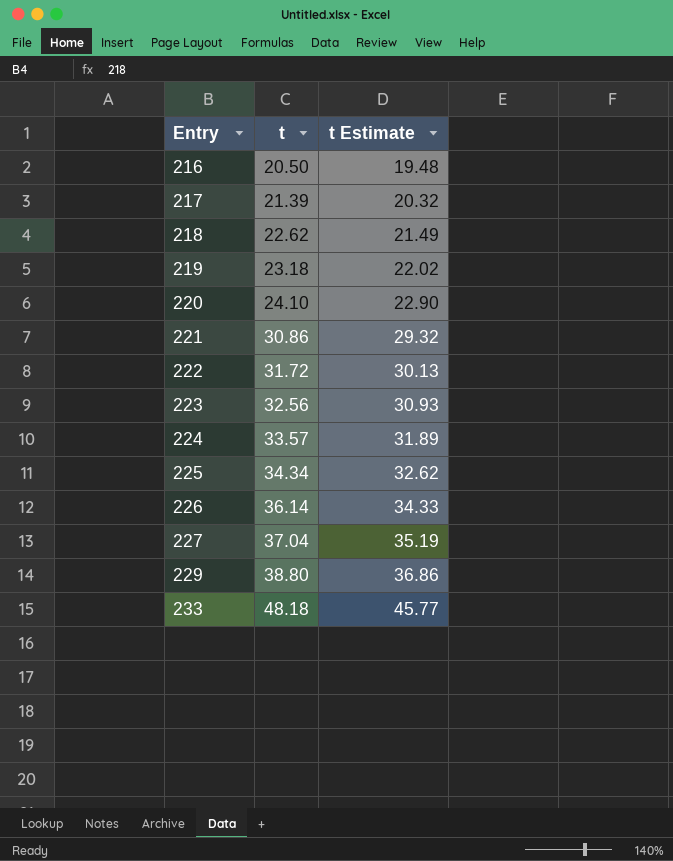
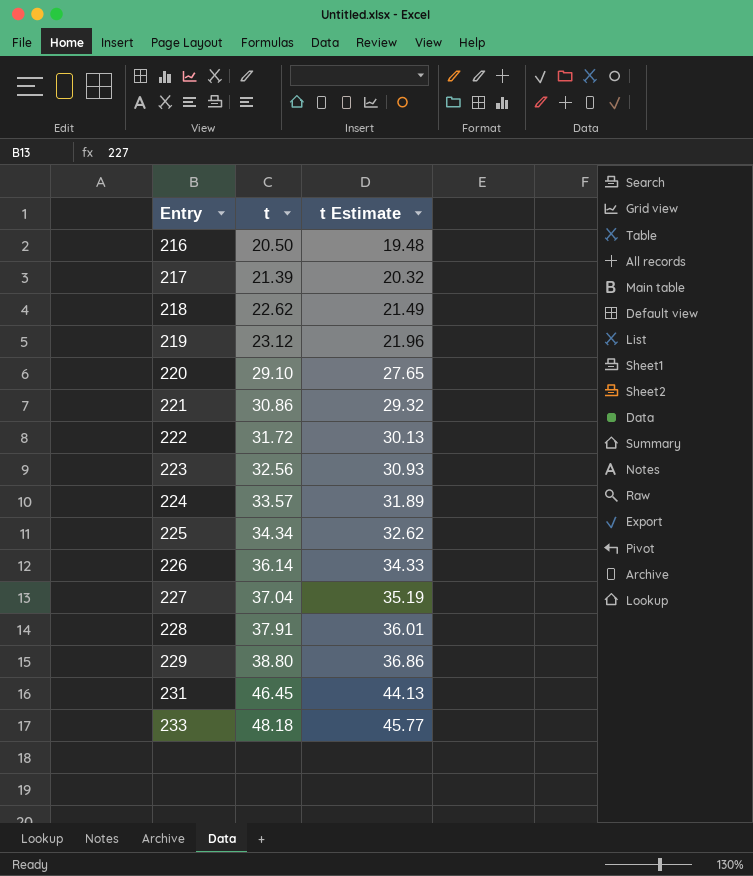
219 | t: 23.18 -> 23.12
219 | t Estimate: 22.02 -> 21.96
220 | t: 24.10 -> 29.10
220 | t Estimate: 22.90 -> 27.65
row 228: none -> 37.91 | 36.01
row 231: none -> 46.45 | 44.13

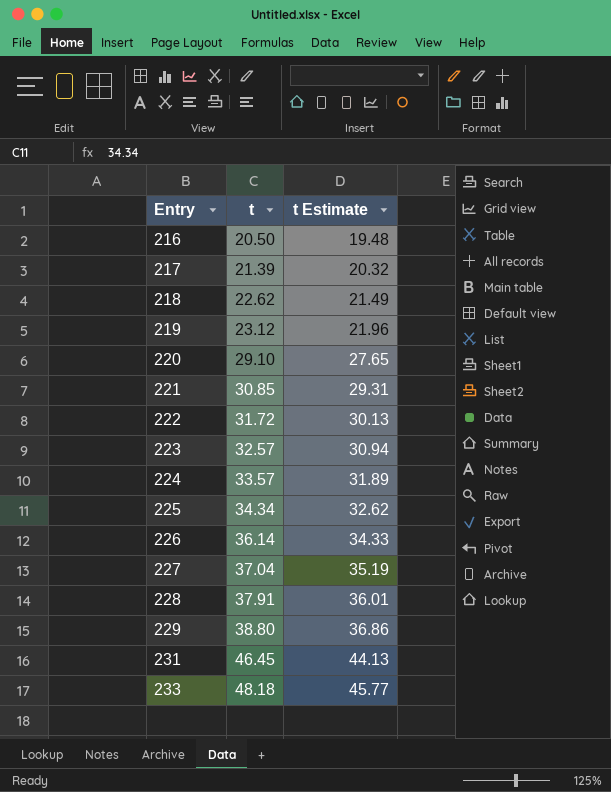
221 | t: 30.86 -> 30.85
221 | t Estimate: 29.32 -> 29.31
223 | t: 32.56 -> 32.57
223 | t Estimate: 30.93 -> 30.94

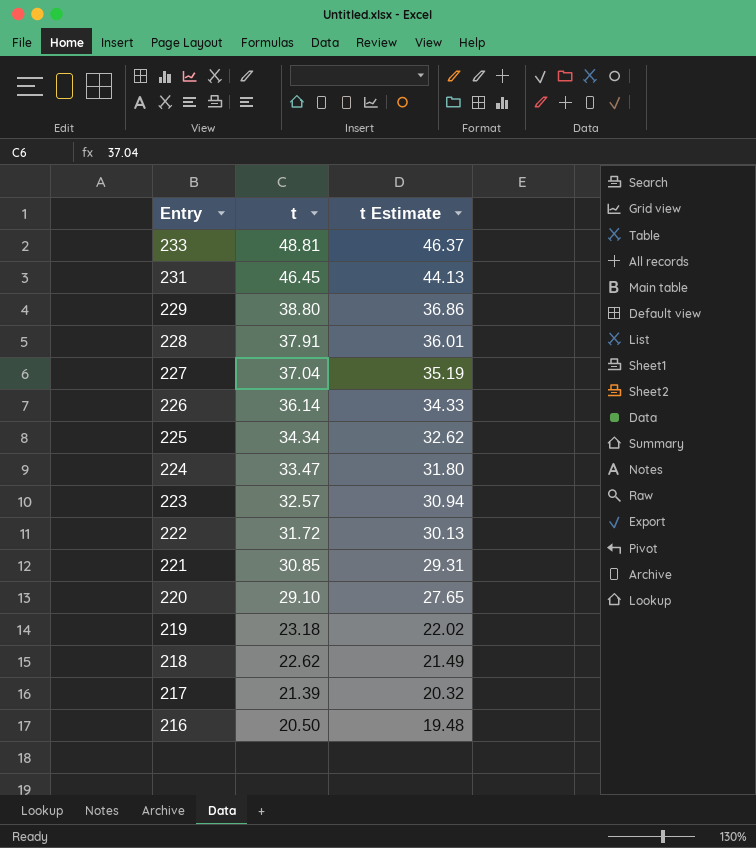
row order: Entry ascending -> Entry descending
233 | t: 48.18 -> 48.81
233 | t Estimate: 45.77 -> 46.37
224 | t: 33.57 -> 33.47
224 | t Estimate: 31.89 -> 31.80
219 | t: 23.12 -> 23.18
219 | t Estimate: 21.96 -> 22.02

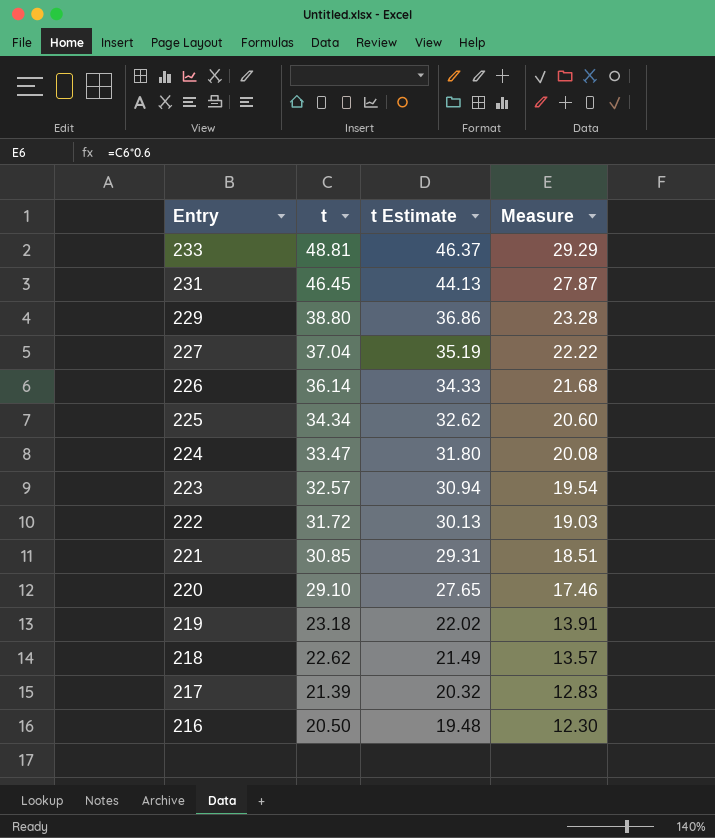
column Measure | formula: none -> [t] * 0.6
row 228: 37.91 | 36.01 -> none

